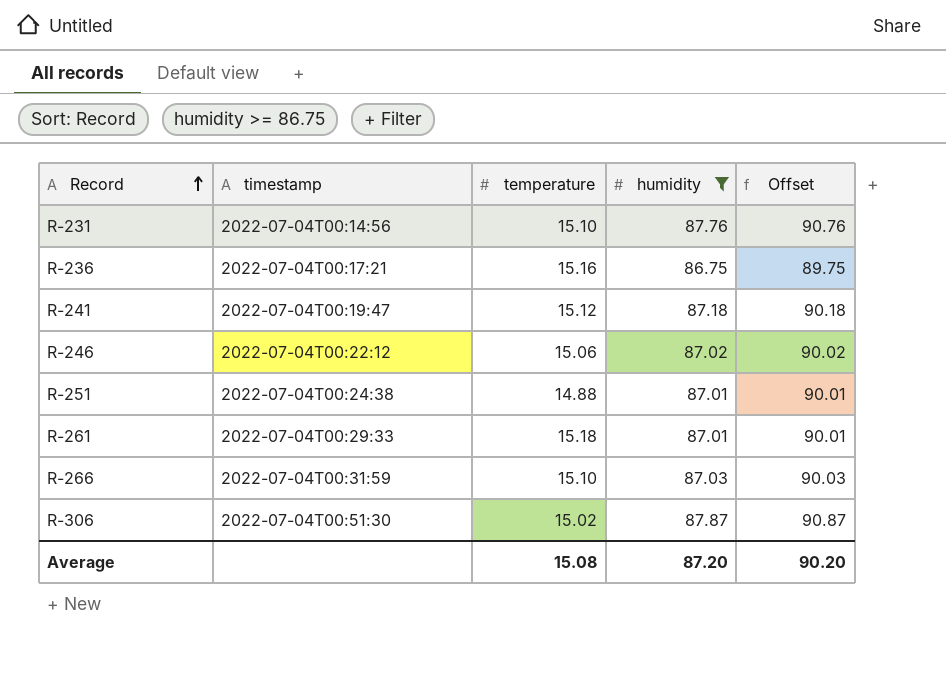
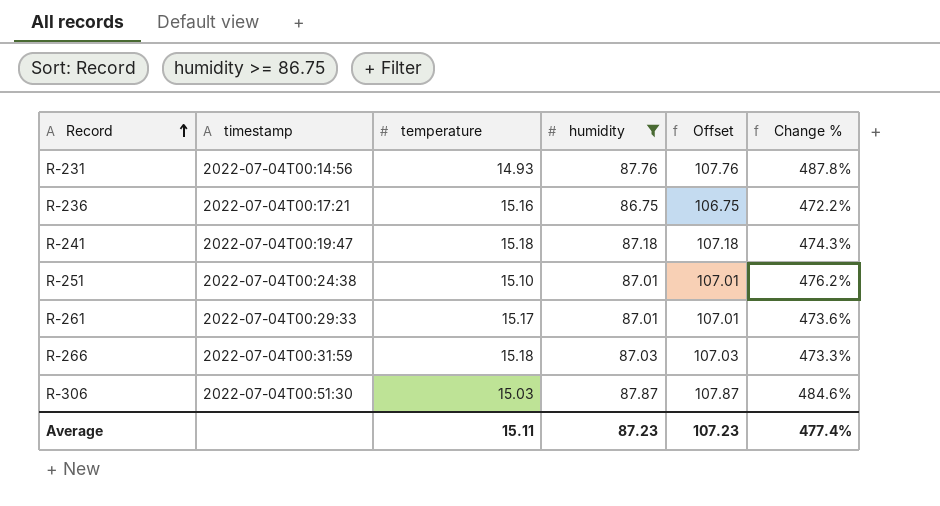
column Offset | formula: [humidity] + 3 -> [humidity] + 20
column Change % | formula: none -> ([humidity] - [temperature]) / [temperature]
row R-246: 2022-07-04T00:22:12 | 15.06 | 87.02 | 90.02 -> none
R-231 | temperature: 15.10 -> 14.93
R-241 | temperature: 15.12 -> 15.18
R-251 | temperature: 14.88 -> 15.10
R-261 | temperature: 15.18 -> 15.17
R-266 | temperature: 15.10 -> 15.18
R-306 | temperature: 15.02 -> 15.03
Average | temperature: 15.08 -> 15.11
Average | humidity: 87.20 -> 87.23
Average | Offset: 90.20 -> 107.23

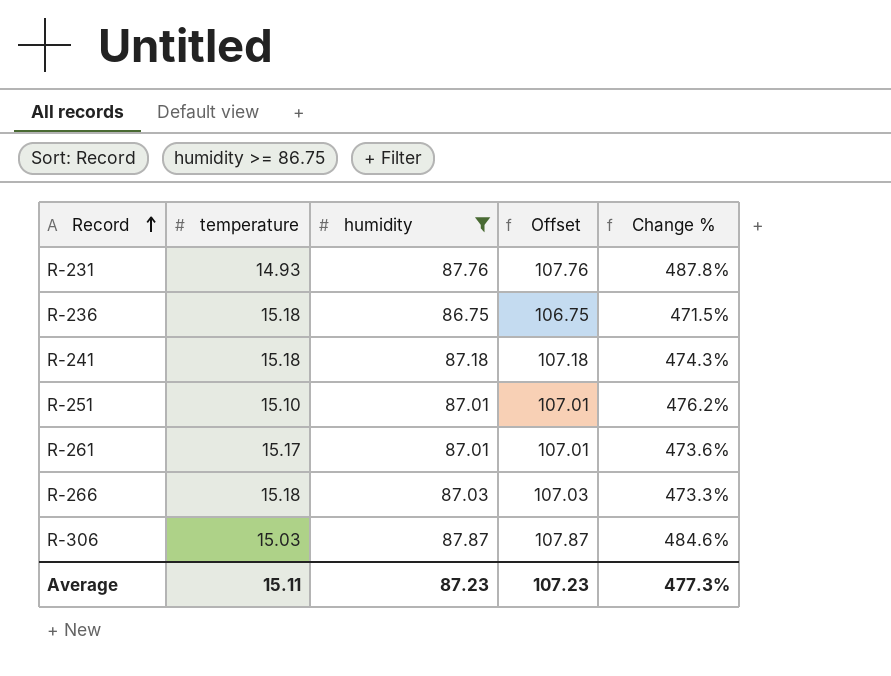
column timestamp | position: 2 -> none
R-236 | temperature: 15.16 -> 15.18
R-236 | Change %: 472.2% -> 471.5%
Average | Change %: 477.4% -> 477.3%

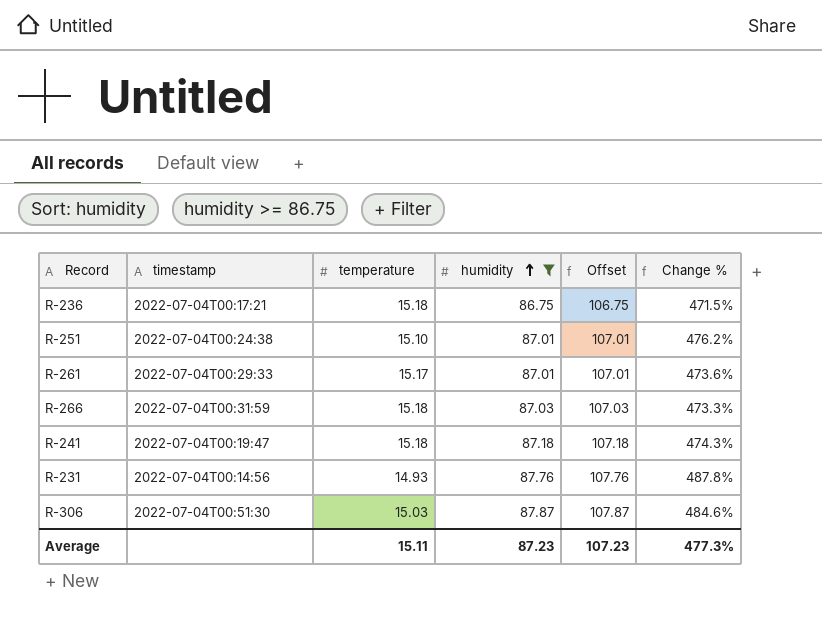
row order: Record ascending -> humidity ascending
column timestamp | position: none -> 2

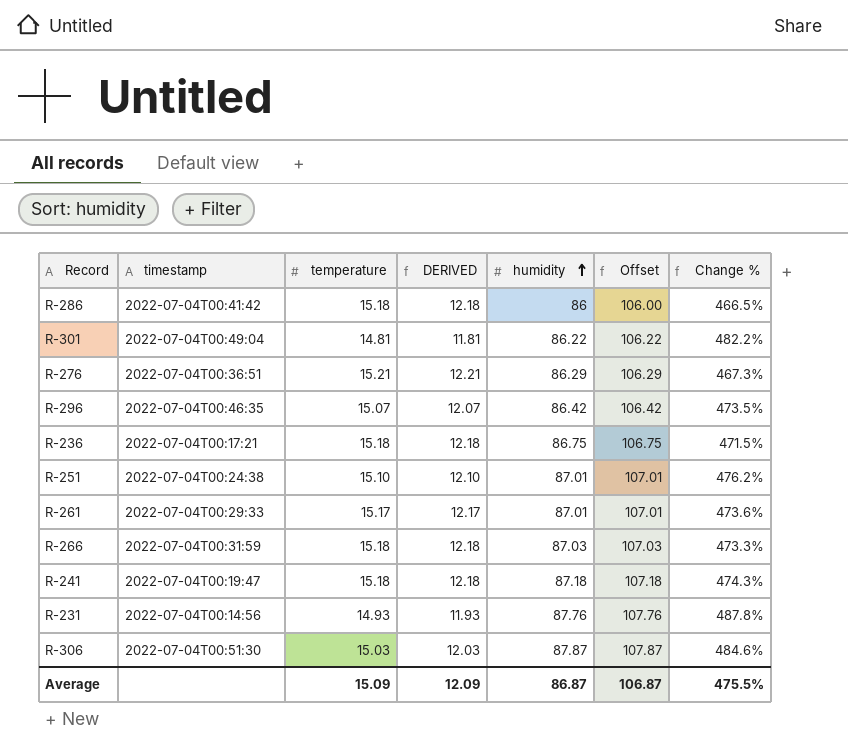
filter: humidity >= 86.75 -> none
column DERIVED | formula: none -> [temperature] - 3
Average | temperature: 15.11 -> 15.09
Average | humidity: 87.23 -> 86.87
Average | Offset: 107.23 -> 106.87
Average | Change %: 477.3% -> 475.5%

